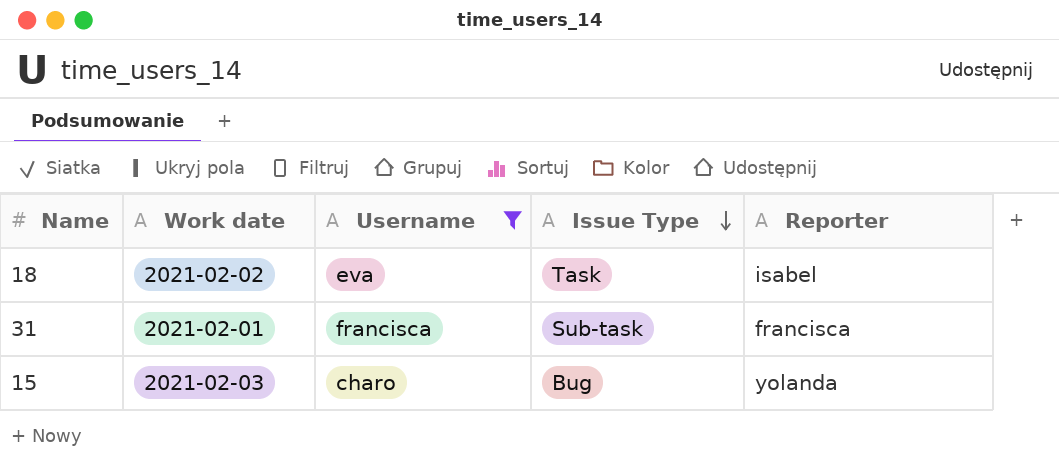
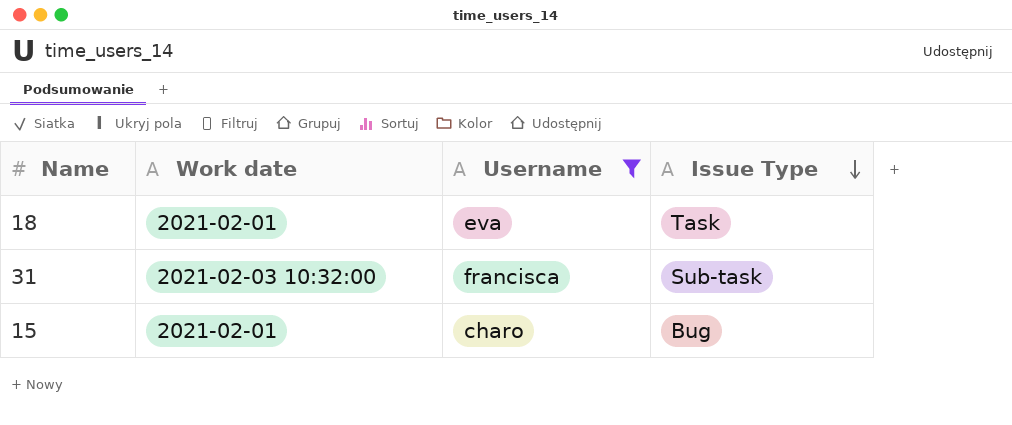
column Reporter | position: 5 -> none
18 | Work date: 2021-02-02 -> 2021-02-01
31 | Work date: 2021-02-01 -> 2021-02-03 10:32:00
15 | Work date: 2021-02-03 -> 2021-02-01

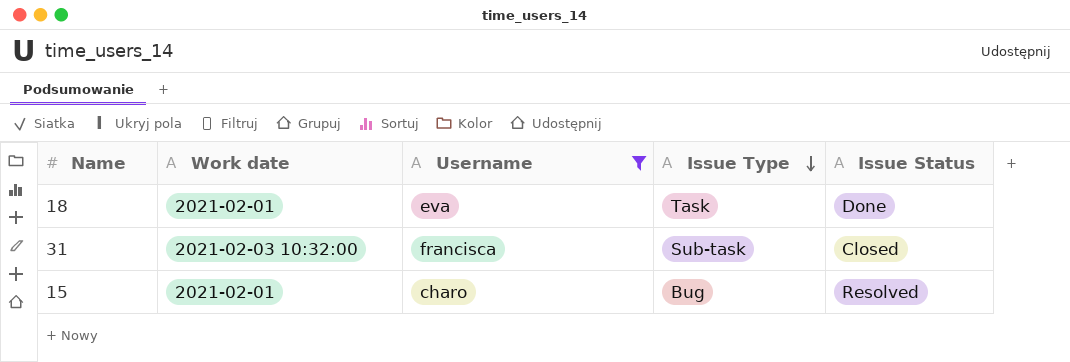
column Issue Status | position: none -> 5

